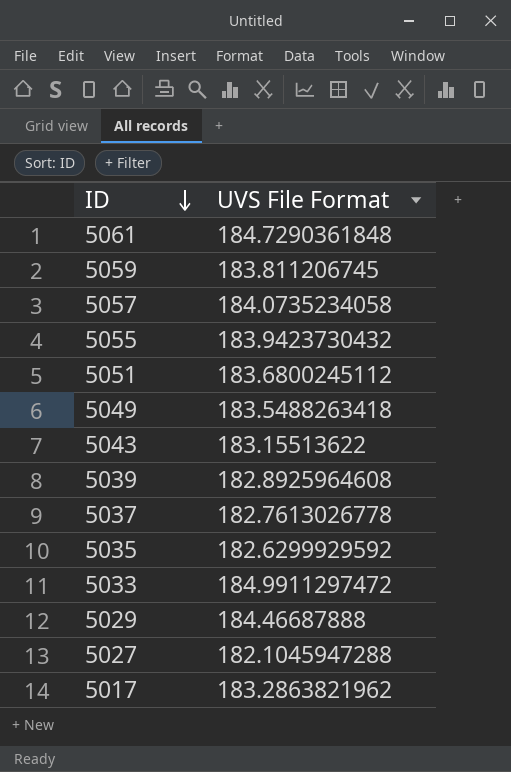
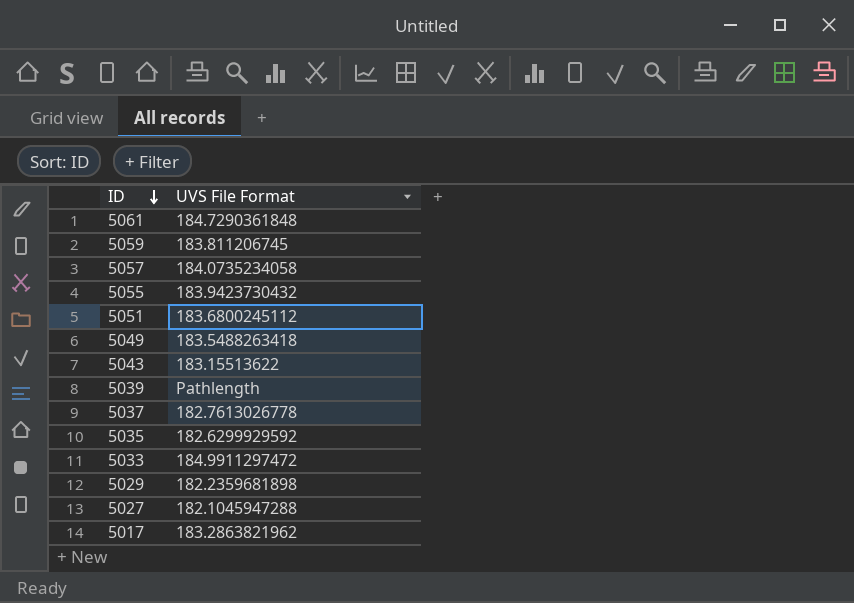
5039 | UVS File Format: 182.8925964608 -> Pathlength
5029 | UVS File Format: 184.46687888 -> 182.2359681898

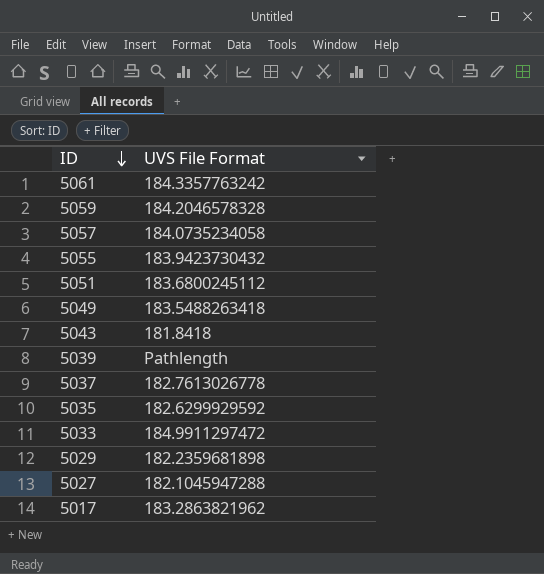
5061 | UVS File Format: 184.7290361848 -> 184.3357763242
5059 | UVS File Format: 183.811206745 -> 184.2046578328
5043 | UVS File Format: 183.15513622 -> 181.8418

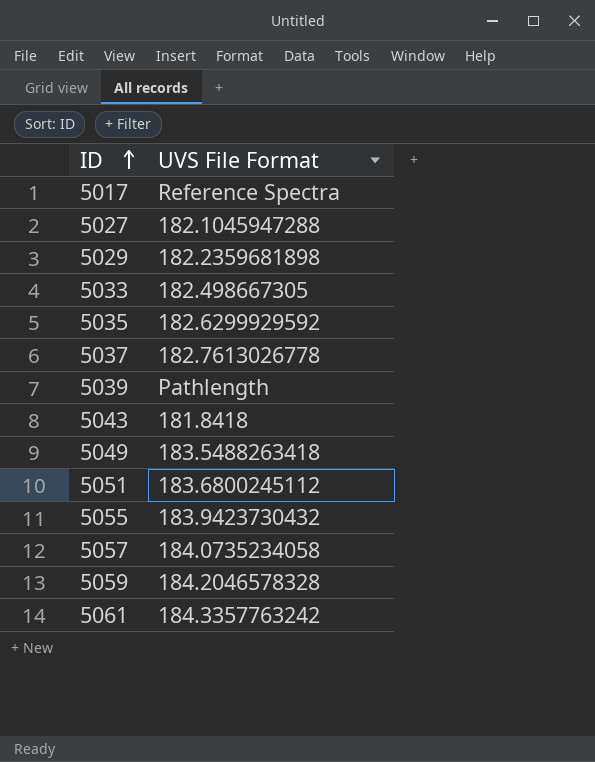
row order: ID descending -> ID ascending
5017 | UVS File Format: 183.2863821962 -> Reference Spectra
5033 | UVS File Format: 184.9911297472 -> 182.498667305

